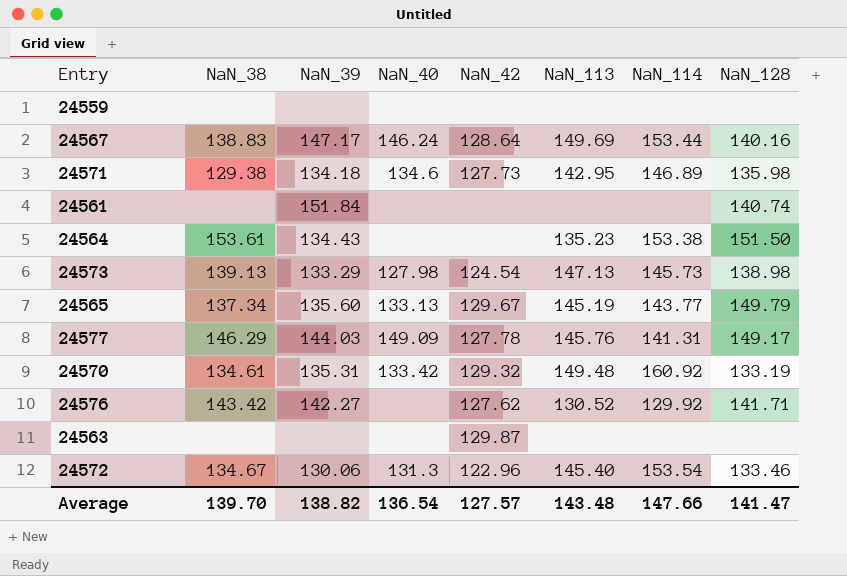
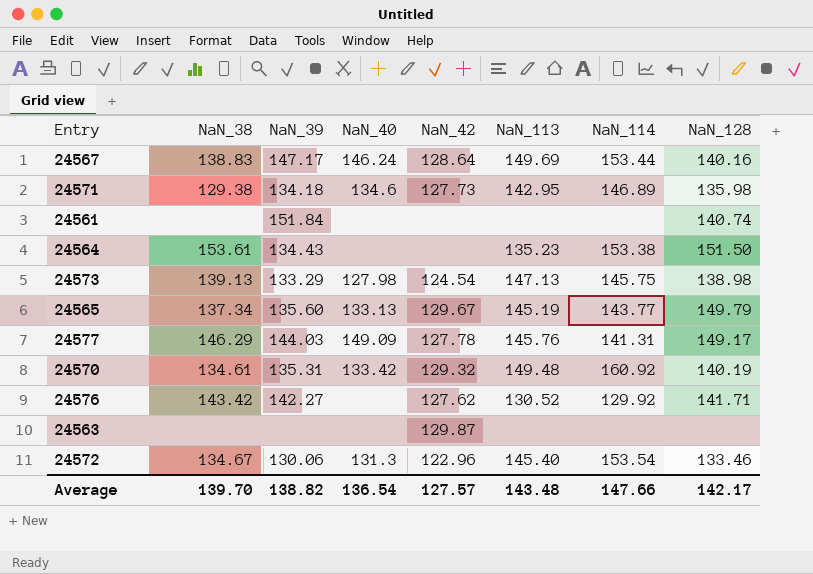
row 24559: none | none | none | none | none | none | none -> none
24573 | NaN_114: 145.73 -> 145.75
24570 | NaN_128: 133.19 -> 140.19
Average | NaN_128: 141.47 -> 142.17

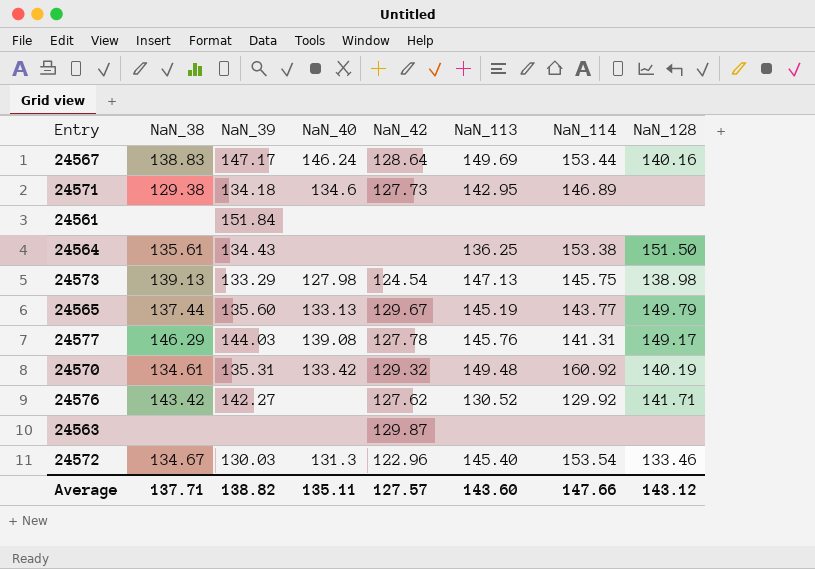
24571 | NaN_128: 135.98 -> none
24561 | NaN_128: 140.74 -> none
24564 | NaN_38: 153.61 -> 135.61
24564 | NaN_113: 135.23 -> 136.25
24565 | NaN_38: 137.34 -> 137.44
24577 | NaN_40: 149.09 -> 139.08
24572 | NaN_39: 130.06 -> 130.03
Average | NaN_38: 139.70 -> 137.71
Average | NaN_40: 136.54 -> 135.11
Average | NaN_113: 143.48 -> 143.60
Average | NaN_128: 142.17 -> 143.12

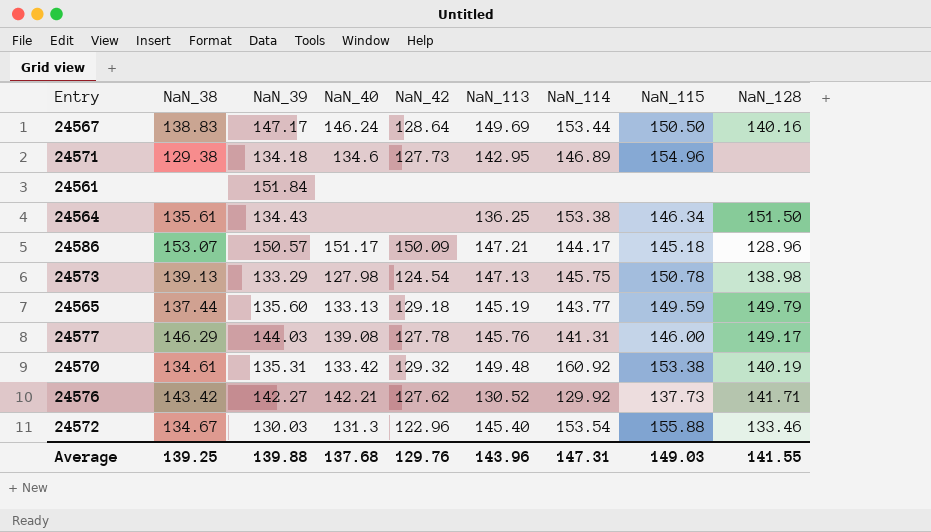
column NaN_115 | position: none -> 8
row 24563: none | none | none | 129.87 | none | none | none -> none
row 24586: none -> 153.07 | 150.57 | 151.17 | 150.09 | 147.21 | 144.17 | 145.18 | 128.96
24565 | NaN_42: 129.67 -> 129.18
24576 | NaN_40: none -> 142.21
Average | NaN_38: 137.71 -> 139.25
Average | NaN_39: 138.82 -> 139.88
Average | NaN_40: 135.11 -> 137.68
Average | NaN_42: 127.57 -> 129.76
Average | NaN_113: 143.60 -> 143.96
Average | NaN_114: 147.66 -> 147.31
Average | NaN_128: 143.12 -> 141.55

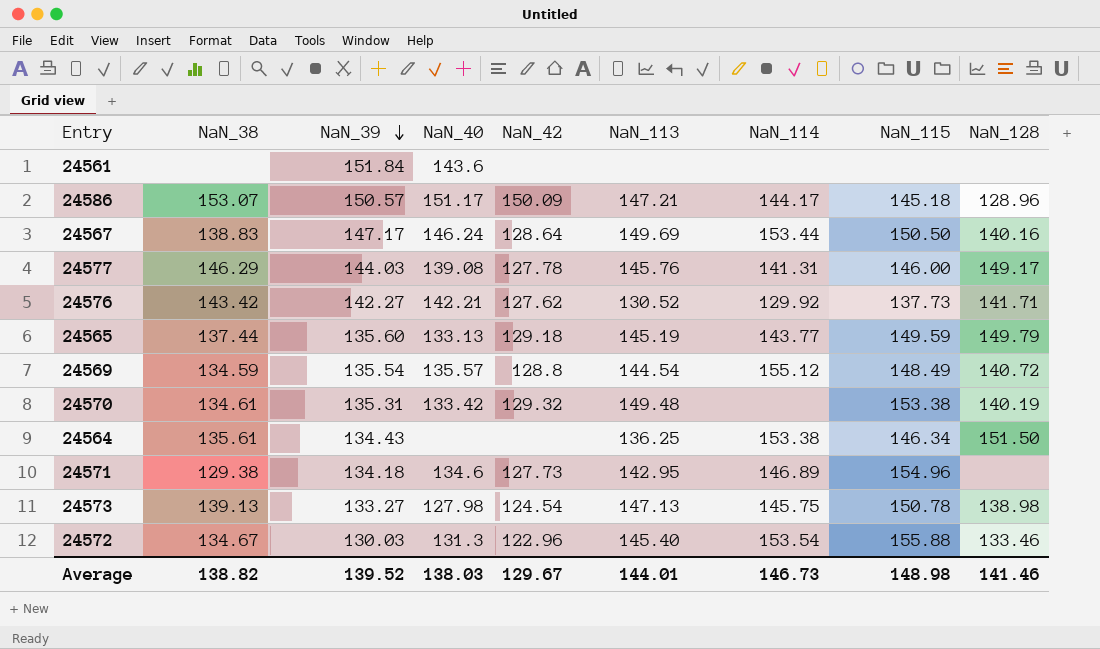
row order: none -> NaN_39 descending
24561 | NaN_40: none -> 143.6
row 24569: none -> 134.59 | 135.54 | 135.57 | 128.8 | 144.54 | 155.12 | 148.49 | 140.72
24570 | NaN_114: 160.92 -> none
24573 | NaN_39: 133.29 -> 133.27
Average | NaN_38: 139.25 -> 138.82
Average | NaN_39: 139.88 -> 139.52
Average | NaN_40: 137.68 -> 138.03
Average | NaN_42: 129.76 -> 129.67
Average | NaN_113: 143.96 -> 144.01
Average | NaN_114: 147.31 -> 146.73
Average | NaN_115: 149.03 -> 148.98
Average | NaN_128: 141.55 -> 141.46

